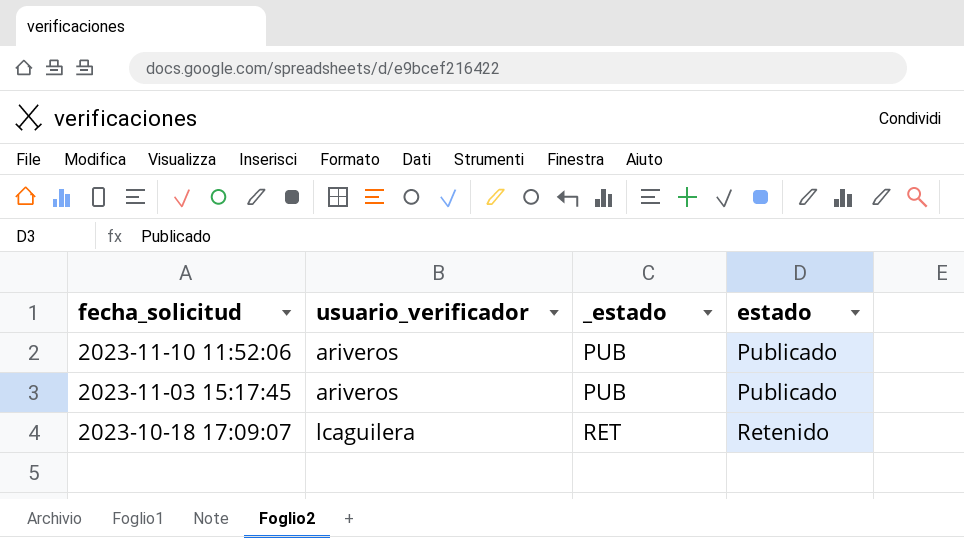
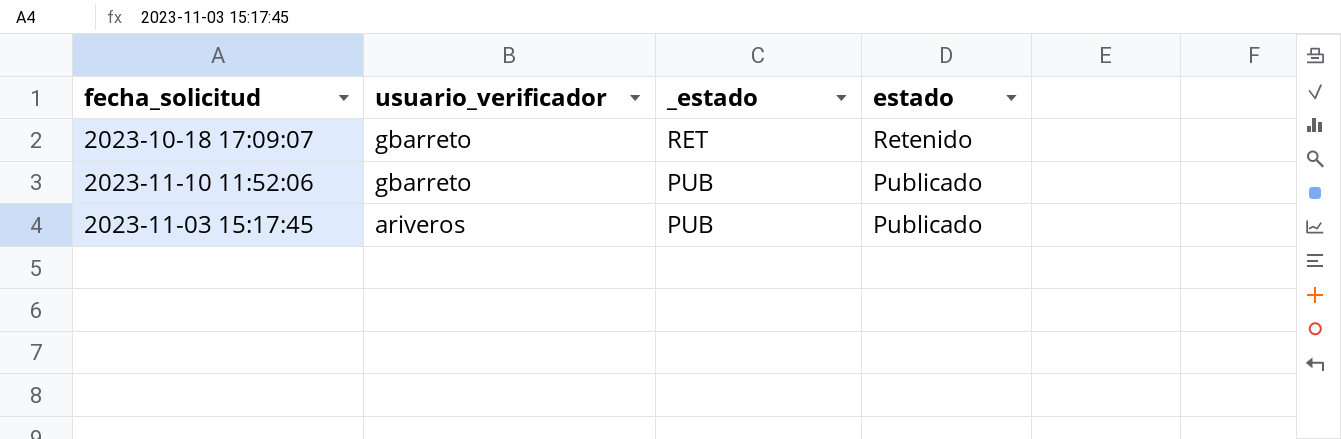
row order: fecha_solicitud descending -> usuario_verificador descending
2023-10-18 17:09:07 | usuario_verificador: lcaguilera -> gbarreto
2023-11-10 11:52:06 | usuario_verificador: ariveros -> gbarreto

